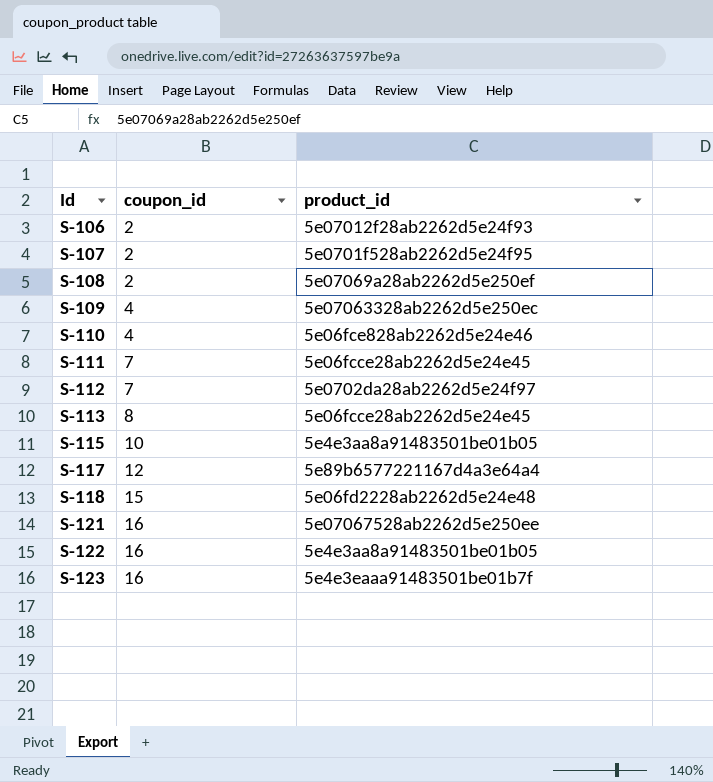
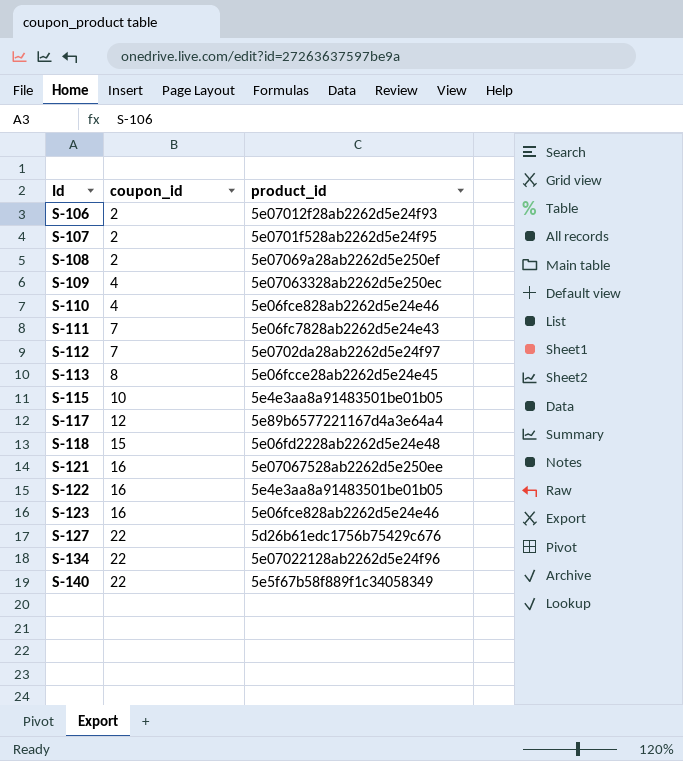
S-111 | product_id: 5e06fcce28ab2262d5e24e45 -> 5e06fc7828ab2262d5e24e43
S-123 | product_id: 5e4e3eaaa91483501be01b7f -> 5e06fce828ab2262d5e24e46
row S-127: none -> 22 | 5d26b61edc1756b75429c676
row S-134: none -> 22 | 5e07022128ab2262d5e24f96
row S-140: none -> 22 | 5e5f67b58f889f1c34058349

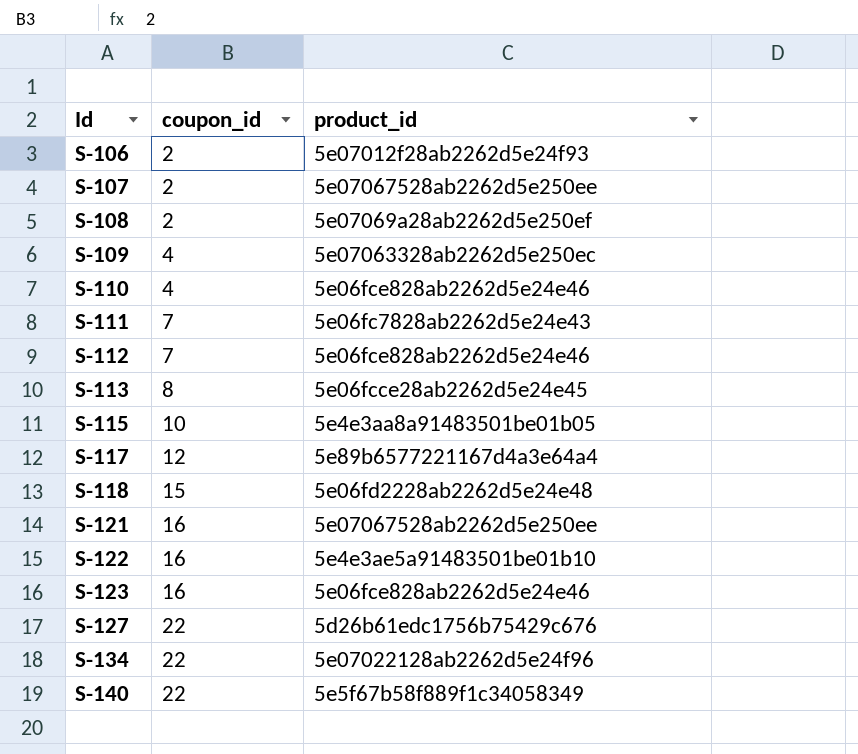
S-107 | product_id: 5e0701f528ab2262d5e24f95 -> 5e07067528ab2262d5e250ee
S-112 | product_id: 5e0702da28ab2262d5e24f97 -> 5e06fce828ab2262d5e24e46
S-122 | product_id: 5e4e3aa8a91483501be01b05 -> 5e4e3ae5a91483501be01b10

